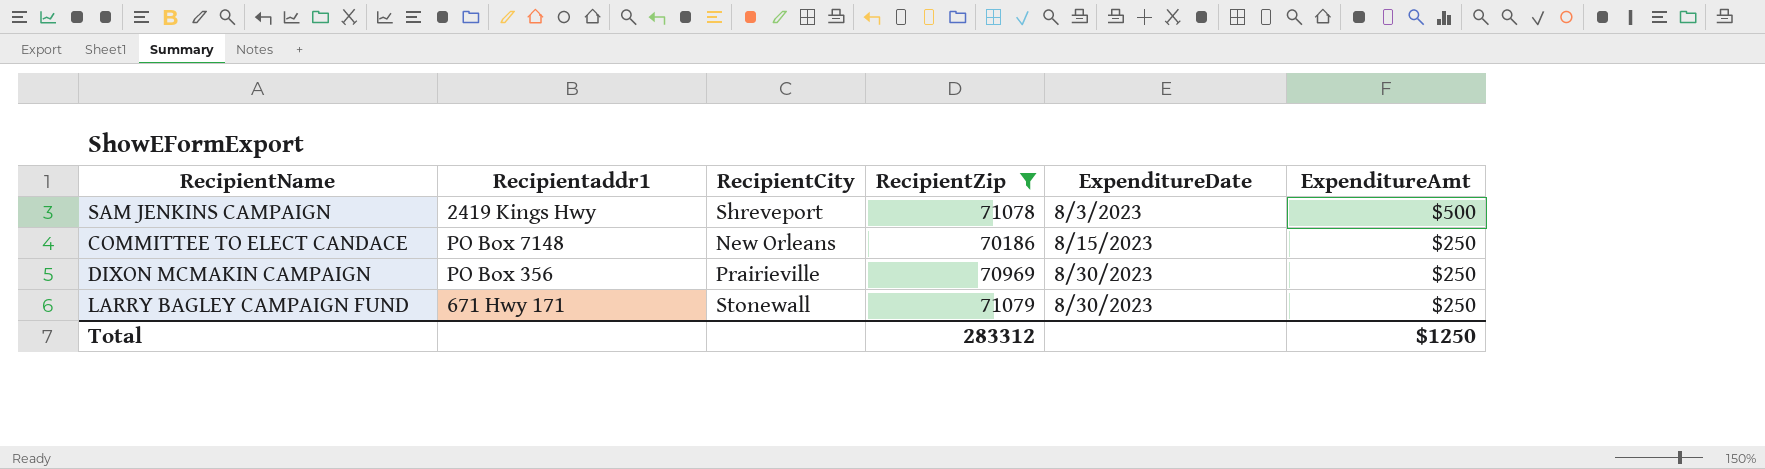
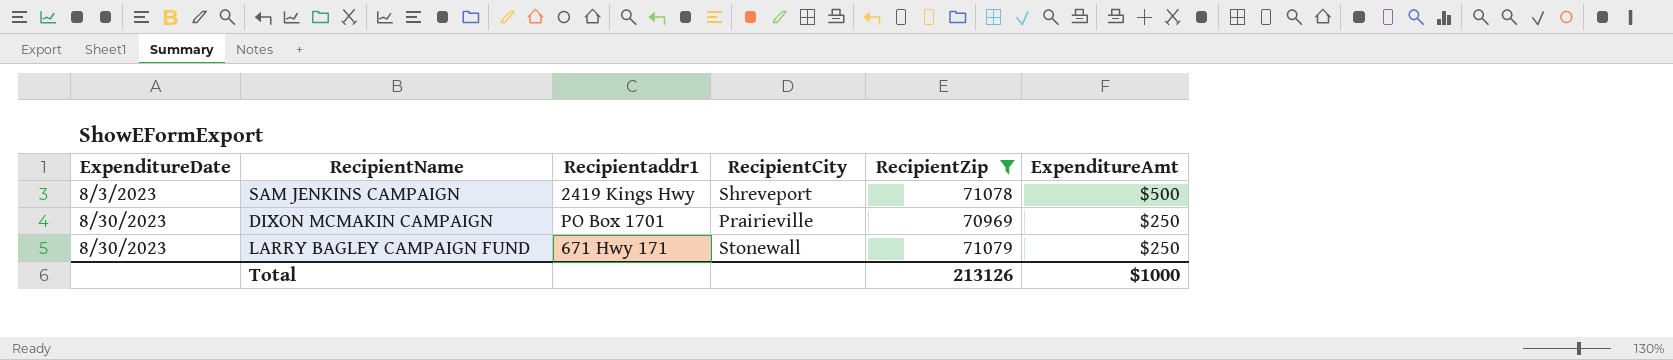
column ExpenditureDate | position: 5 -> 1
row COMMITTEE TO ELECT CANDACE: PO Box 7148 | New Orleans | 70186 | 8/15/2023 | $250 -> none
DIXON MCMAKIN CAMPAIGN | Recipientaddr1: PO Box 356 -> PO Box 1701
Total | RecipientZip: 283312 -> 213126
Total | ExpenditureAmt: $1250 -> $1000

